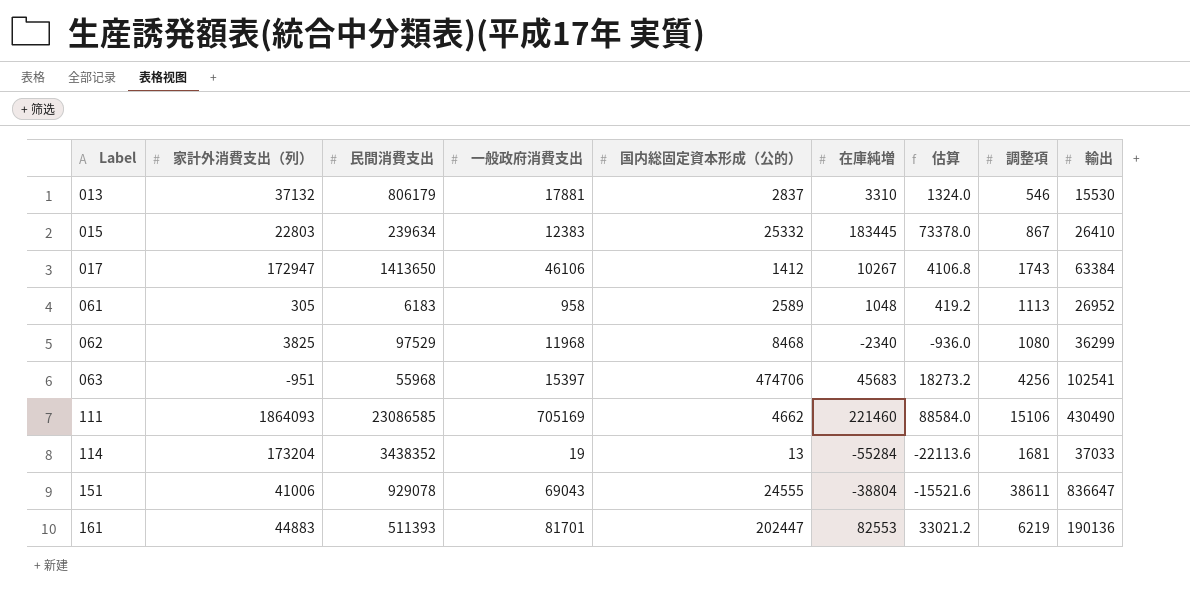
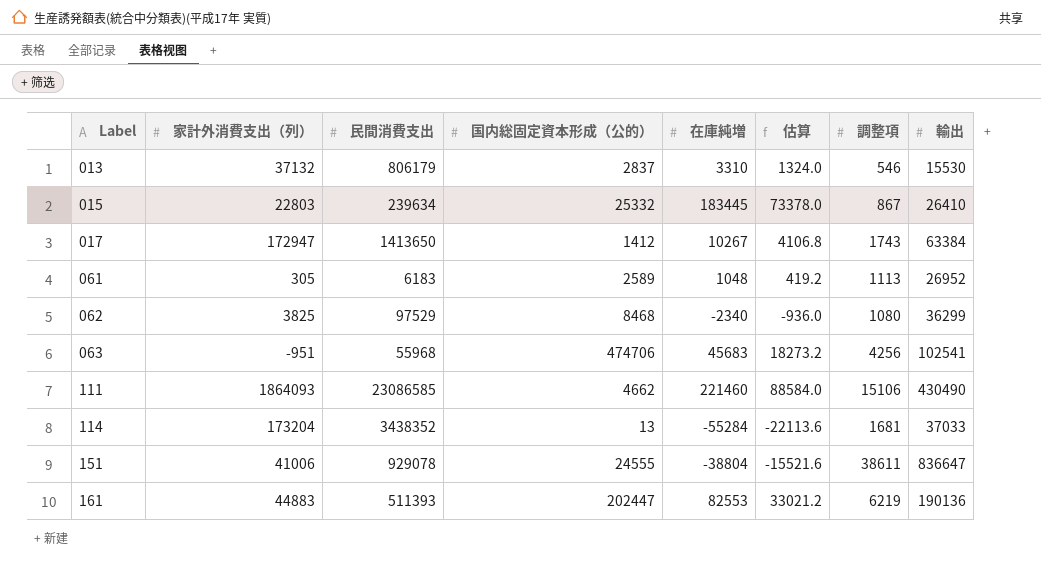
column 一般政府消費支出 | position: 4 -> none

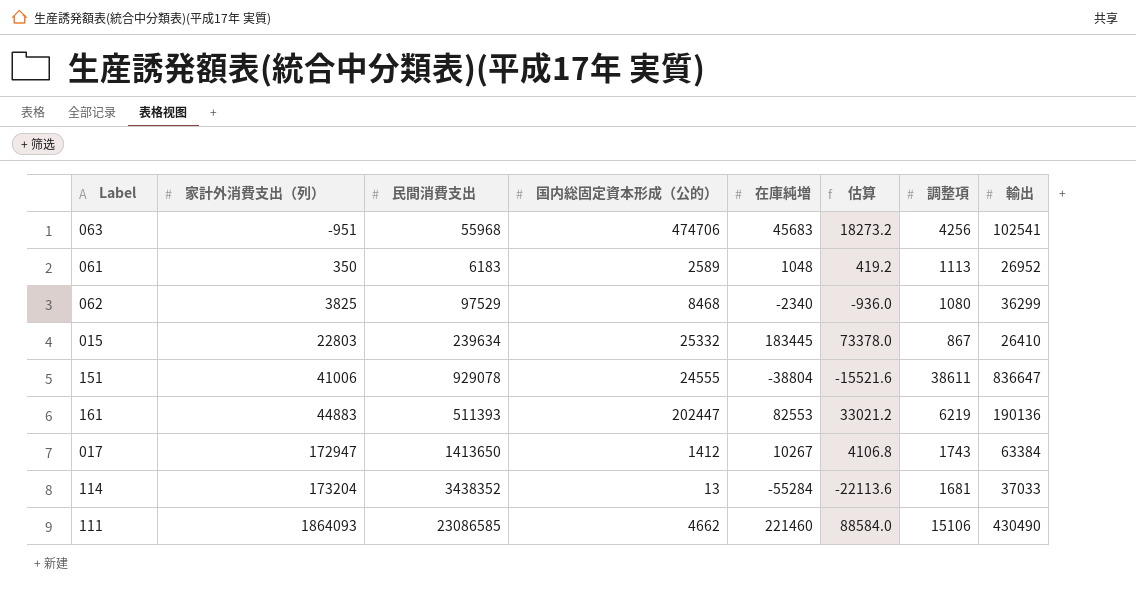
row order: Label ascending -> 家計外消費支出（列） ascending
row 013: 37132 | 806179 | 2837 | 3310 | 1324.0 | 546 | 15530 -> none
061 | 家計外消費支出（列）: 305 -> 350

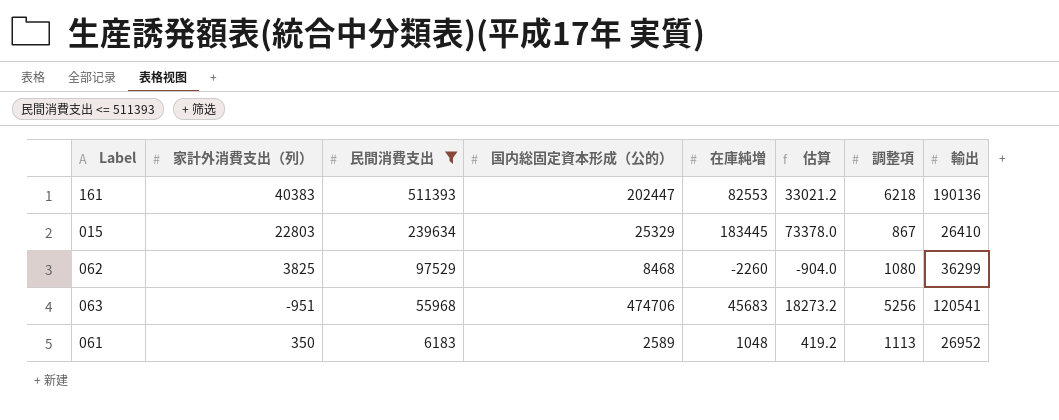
filter: none -> 民間消費支出 <= 511393
row order: 家計外消費支出（列） ascending -> 民間消費支出 descending
161 | 家計外消費支出（列）: 44883 -> 40383
161 | 調整項: 6219 -> 6218
015 | 国内総固定資本形成（公的）: 25332 -> 25329
062 | 在庫純増: -2340 -> -2260
062 | 估算: -936.0 -> -904.0
063 | 調整項: 4256 -> 5256
063 | 輸出: 102541 -> 120541

